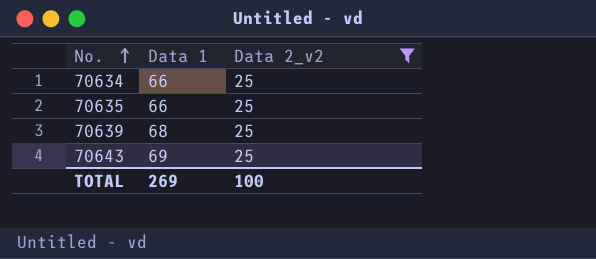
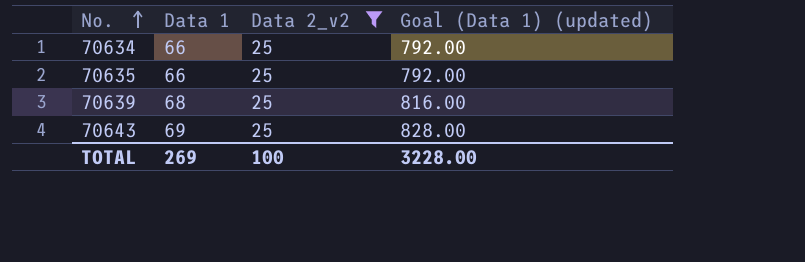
column Goal (Data 1) (updated) | formula: none -> [Data 1] * 12

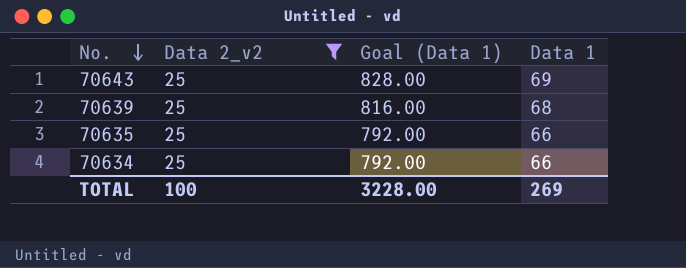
row order: No. ascending -> No. descending
column name: Goal (Data 1) (updated) -> Goal (Data 1)
column Data 1 | position: 2 -> 4

